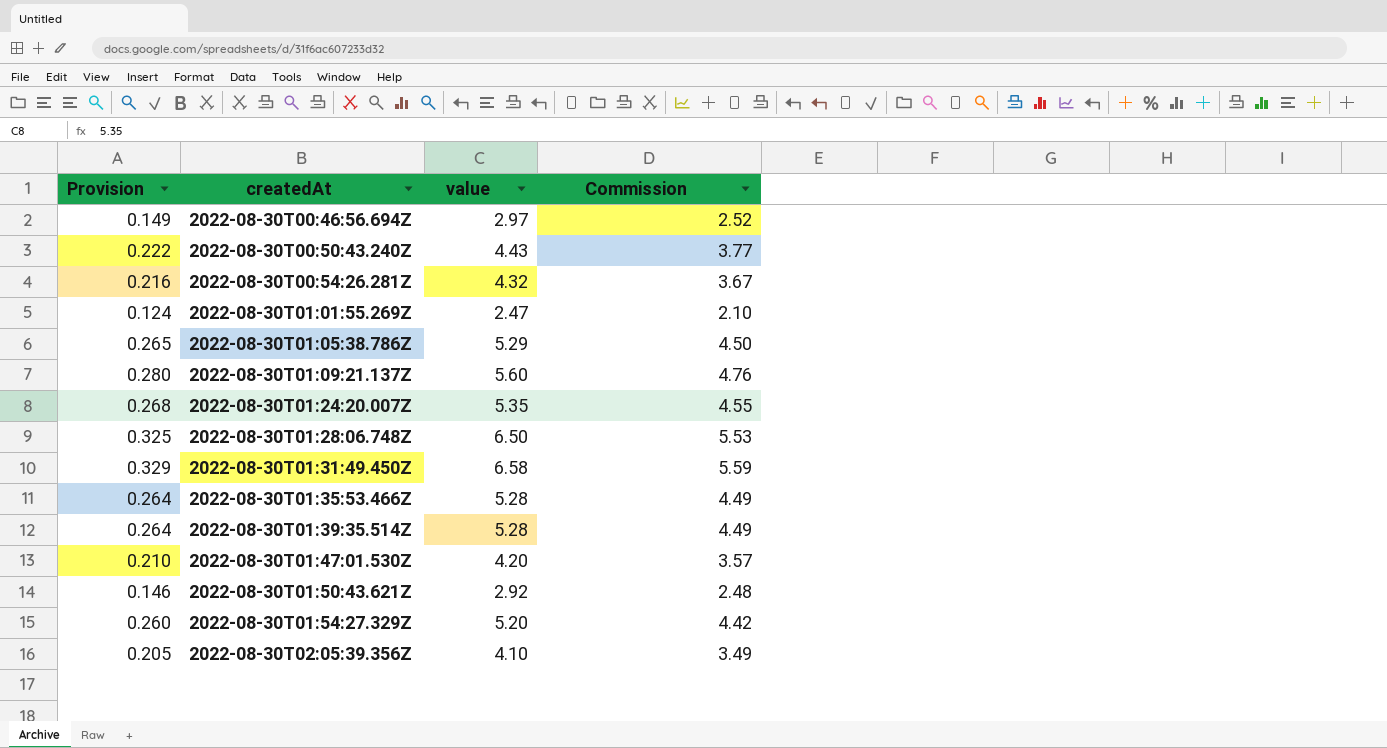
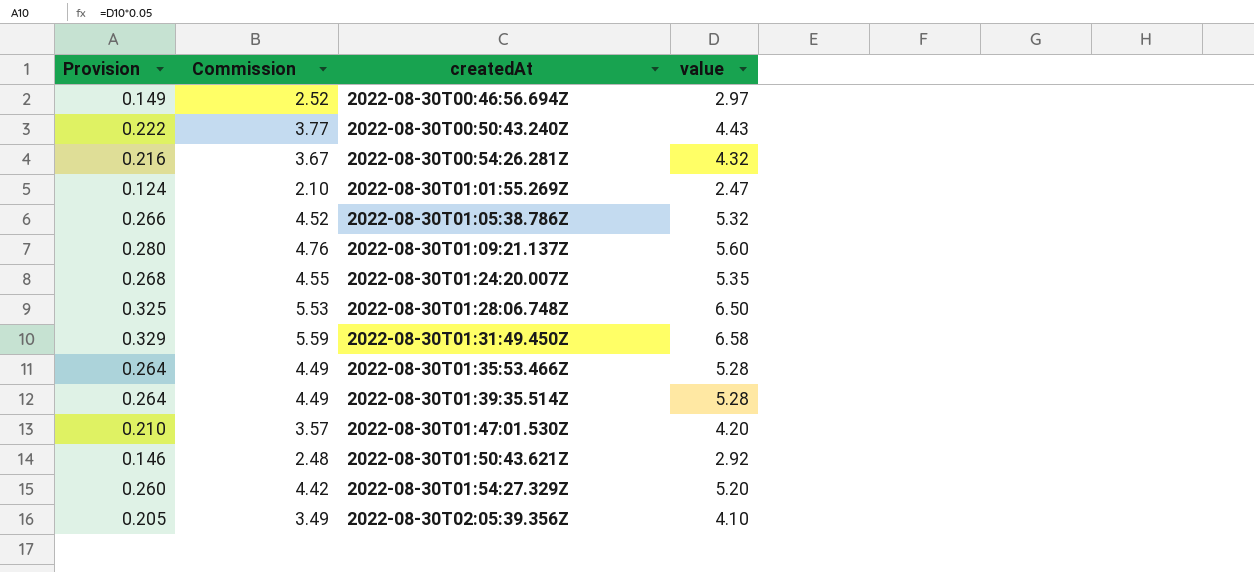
column Commission | position: 4 -> 2
2022-08-30T01:05:38.786Z | Provision: 0.265 -> 0.266
2022-08-30T01:05:38.786Z | Commission: 4.50 -> 4.52
2022-08-30T01:05:38.786Z | value: 5.29 -> 5.32

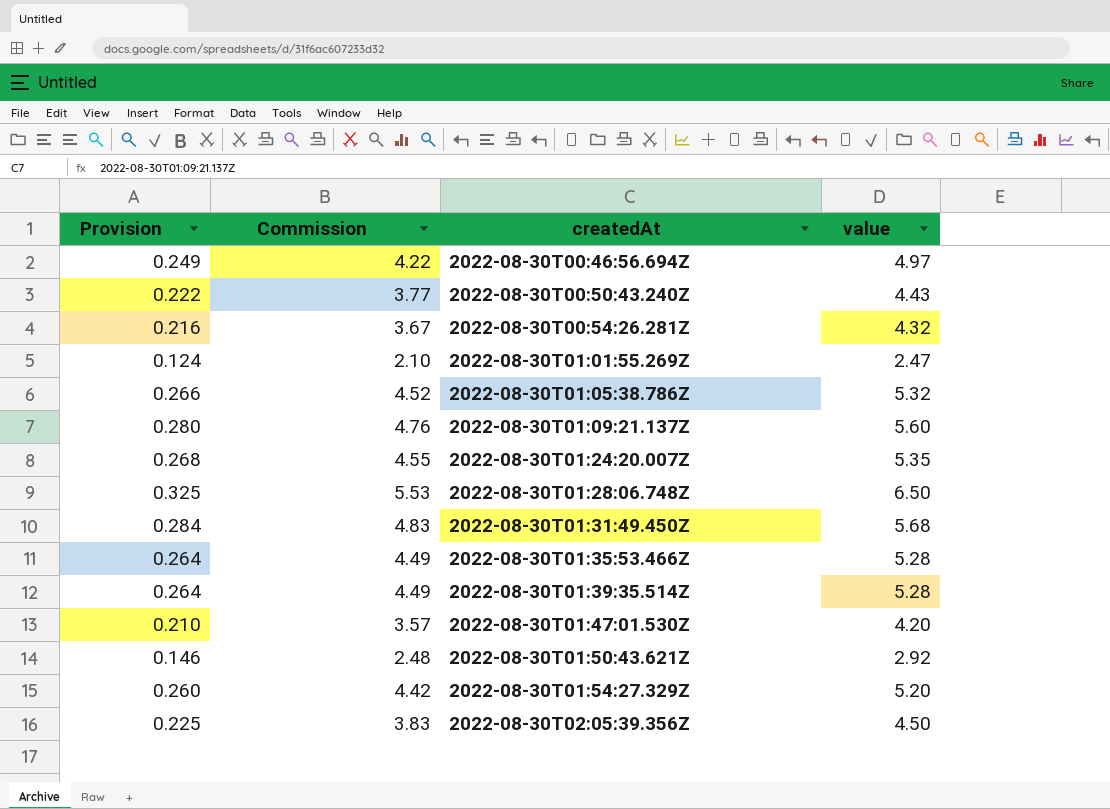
2022-08-30T00:46:56.694Z | Provision: 0.149 -> 0.249
2022-08-30T00:46:56.694Z | Commission: 2.52 -> 4.22
2022-08-30T00:46:56.694Z | value: 2.97 -> 4.97
2022-08-30T01:31:49.450Z | Provision: 0.329 -> 0.284
2022-08-30T01:31:49.450Z | Commission: 5.59 -> 4.83
2022-08-30T01:31:49.450Z | value: 6.58 -> 5.68
2022-08-30T02:05:39.356Z | Provision: 0.205 -> 0.225
2022-08-30T02:05:39.356Z | Commission: 3.49 -> 3.83
2022-08-30T02:05:39.356Z | value: 4.10 -> 4.50

